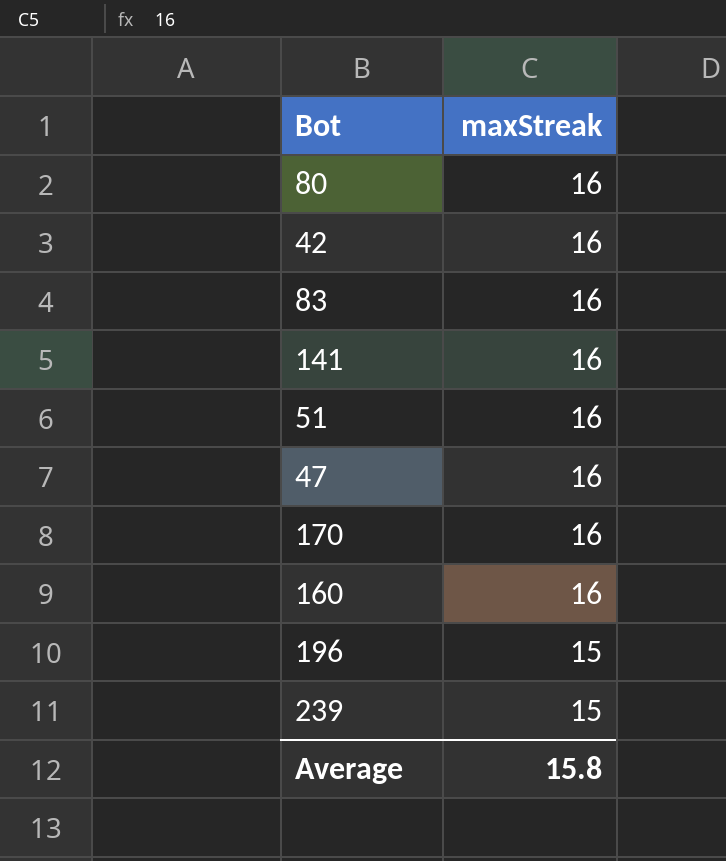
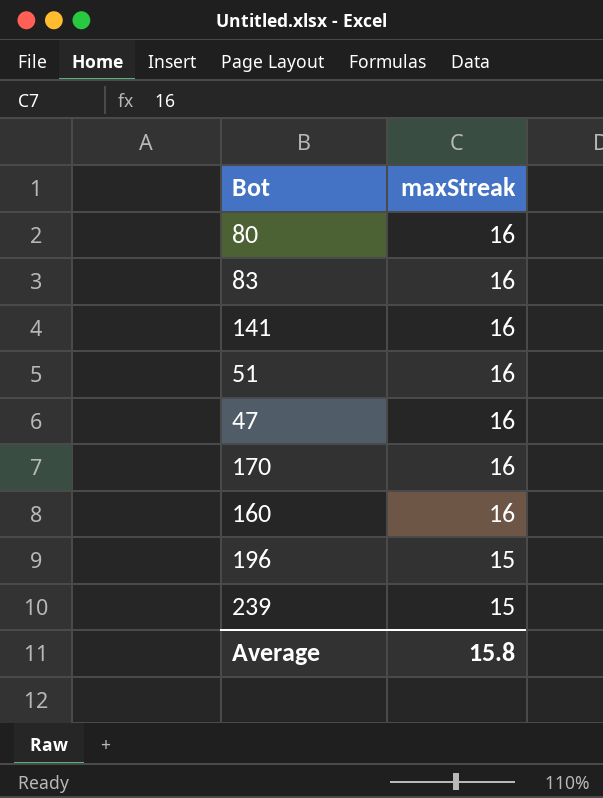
row 42: 16 -> none

